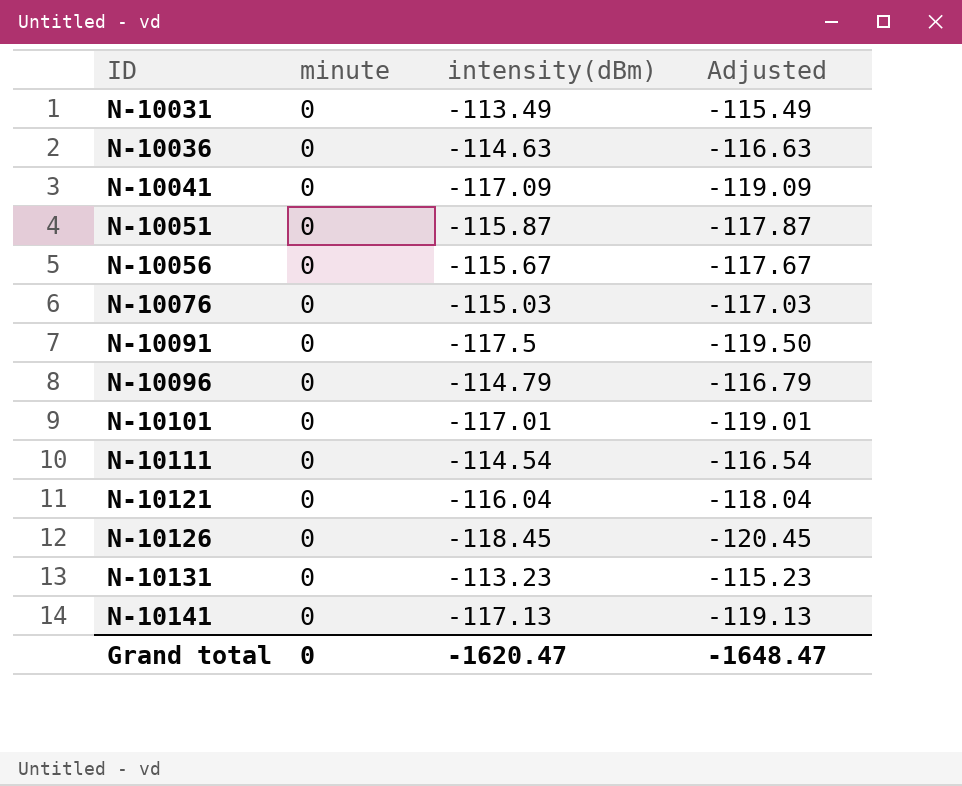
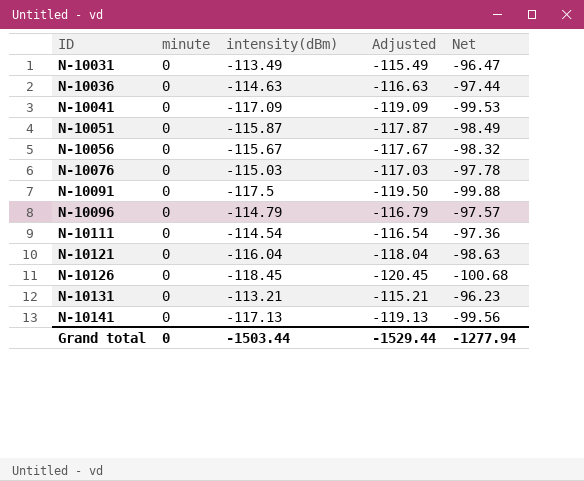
column Net | formula: none -> [intensity(dBm)] * 0.85
row N-10101: 0 | -117.01 | -119.01 -> none
N-10131 | intensity(dBm): -113.23 -> -113.21
N-10131 | Adjusted: -115.23 -> -115.21
Grand total | intensity(dBm): -1620.47 -> -1503.44
Grand total | Adjusted: -1648.47 -> -1529.44

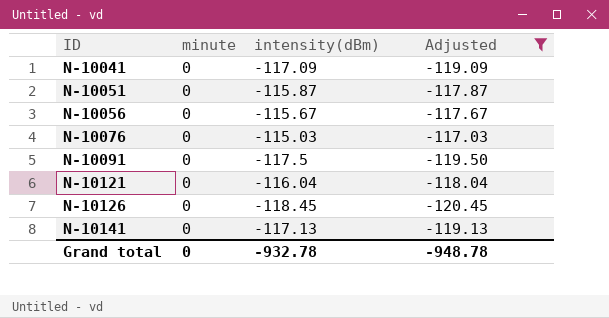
filter: none -> Adjusted <= -117.03
column Net | formula: [intensity(dBm)] * 0.85 -> none
Grand total | intensity(dBm): -1503.44 -> -932.78
Grand total | Adjusted: -1529.44 -> -948.78

